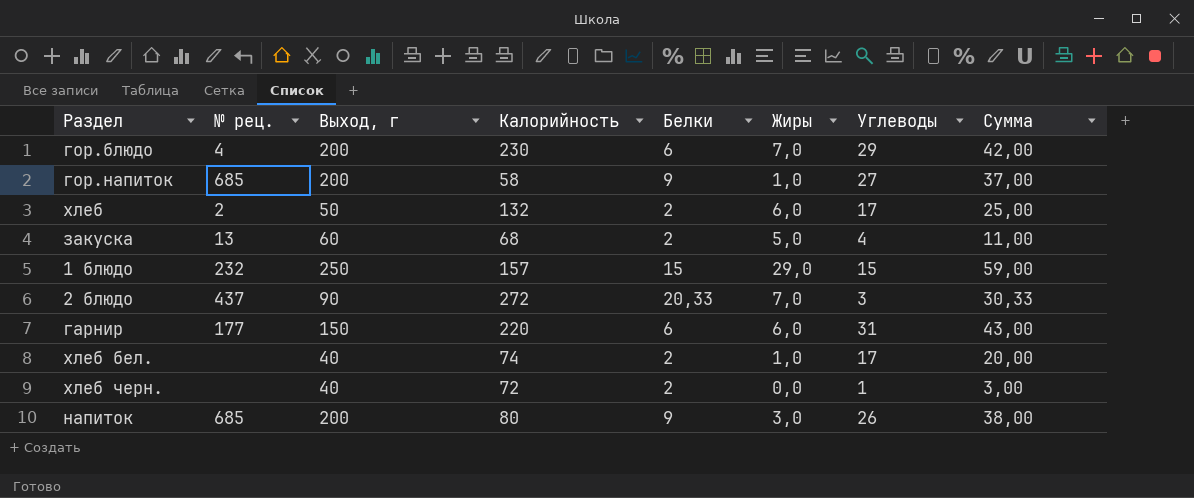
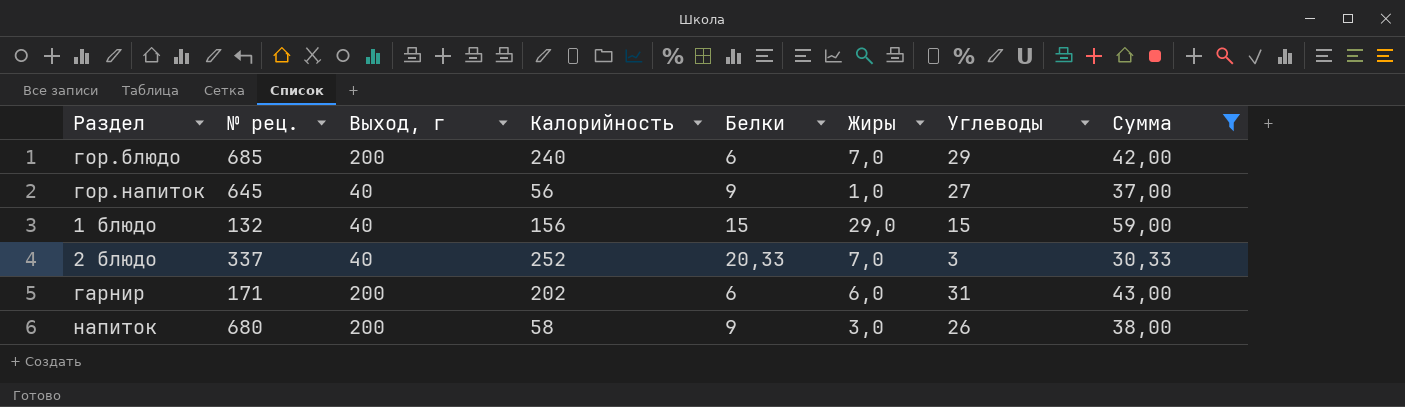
filter: none -> Сумма >= 30,33
гор.блюдо | № рец.: 4 -> 685
гор.блюдо | Калорийность: 230 -> 240
гор.напиток | № рец.: 685 -> 645
гор.напиток | Выход, г: 200 -> 40
гор.напиток | Калорийность: 58 -> 56
1 блюдо | № рец.: 232 -> 132
1 блюдо | Выход, г: 250 -> 40
1 блюдо | Калорийность: 157 -> 156
2 блюдо | № рец.: 437 -> 337
2 блюдо | Выход, г: 90 -> 40
2 блюдо | Калорийность: 272 -> 252
гарнир | № рец.: 177 -> 171
гарнир | Выход, г: 150 -> 200
гарнир | Калорийность: 220 -> 202
напиток | № рец.: 685 -> 680
напиток | Калорийность: 80 -> 58

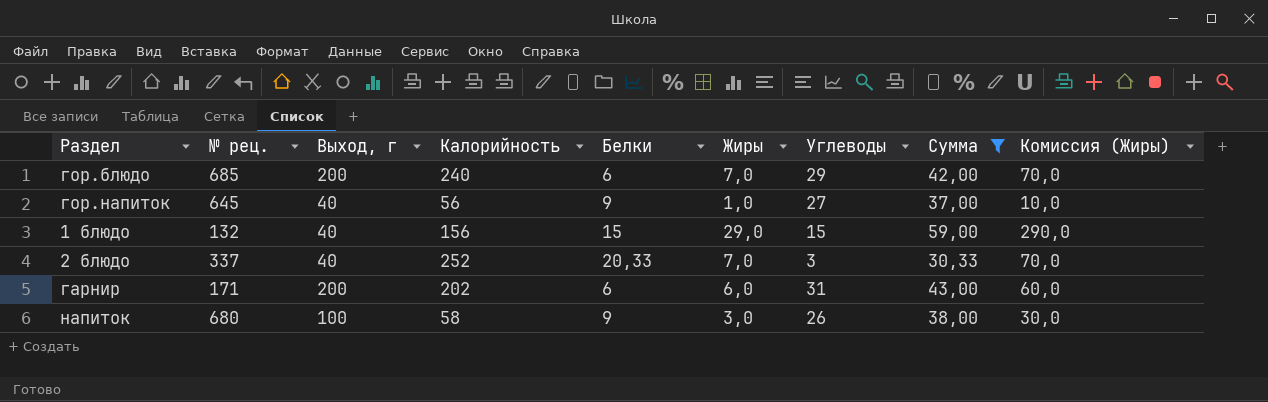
column Комиссия (Жиры) | formula: none -> [Жиры] * 10
напиток | Выход, г: 200 -> 100

